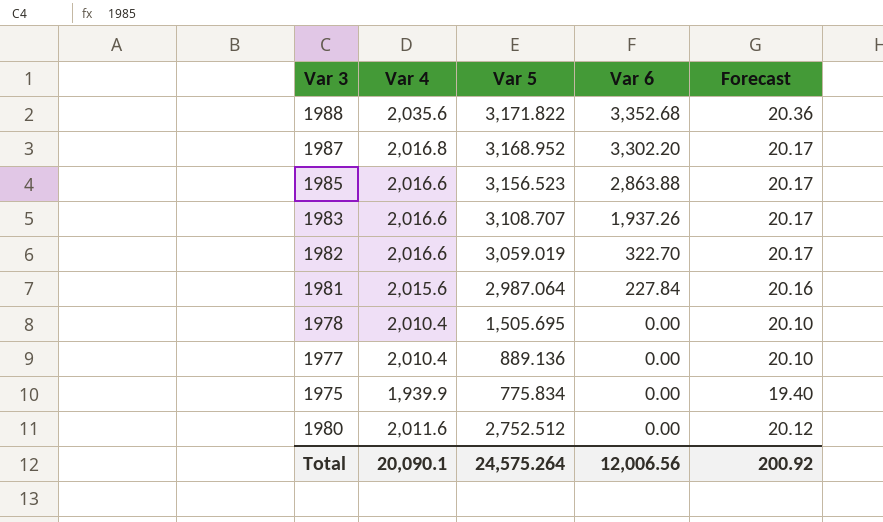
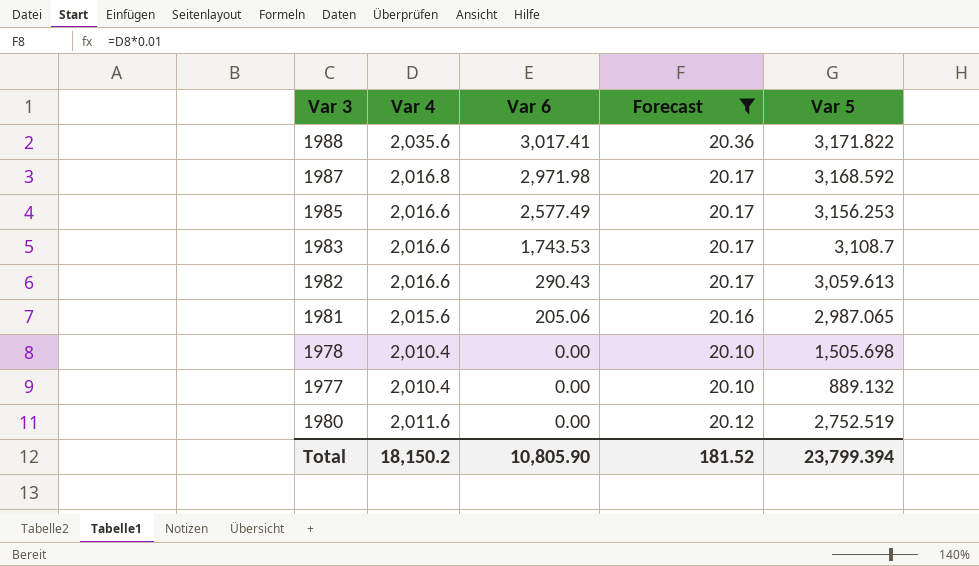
filter: none -> Forecast != 19.40
column Var 5 | position: 3 -> 5
1988 | Var 6: 3,352.68 -> 3,017.41
1987 | Var 6: 3,302.20 -> 2,971.98
1987 | Var 5: 3,168.952 -> 3,168.592
1985 | Var 6: 2,863.88 -> 2,577.49
1985 | Var 5: 3,156.523 -> 3,156.253
1983 | Var 6: 1,937.26 -> 1,743.53
1983 | Var 5: 3,108.707 -> 3,108.7
1982 | Var 6: 322.70 -> 290.43
1982 | Var 5: 3,059.019 -> 3,059.613
1981 | Var 6: 227.84 -> 205.06
1981 | Var 5: 2,987.064 -> 2,987.065
1978 | Var 5: 1,505.695 -> 1,505.698
1977 | Var 5: 889.136 -> 889.132
1980 | Var 5: 2,752.512 -> 2,752.519
Total | Var 4: 20,090.1 -> 18,150.2
Total | Var 6: 12,006.56 -> 10,805.90
Total | Forecast: 200.92 -> 181.52
Total | Var 5: 24,575.264 -> 23,799.394

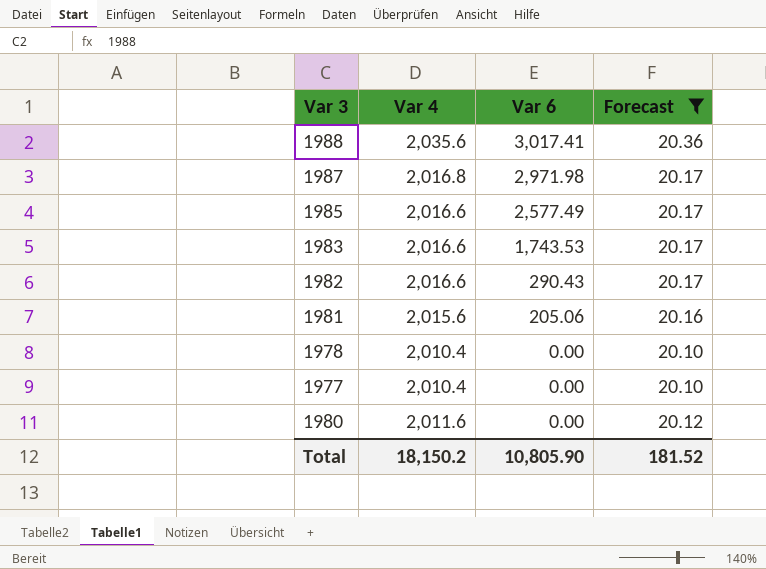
column Var 5 | position: 5 -> none

